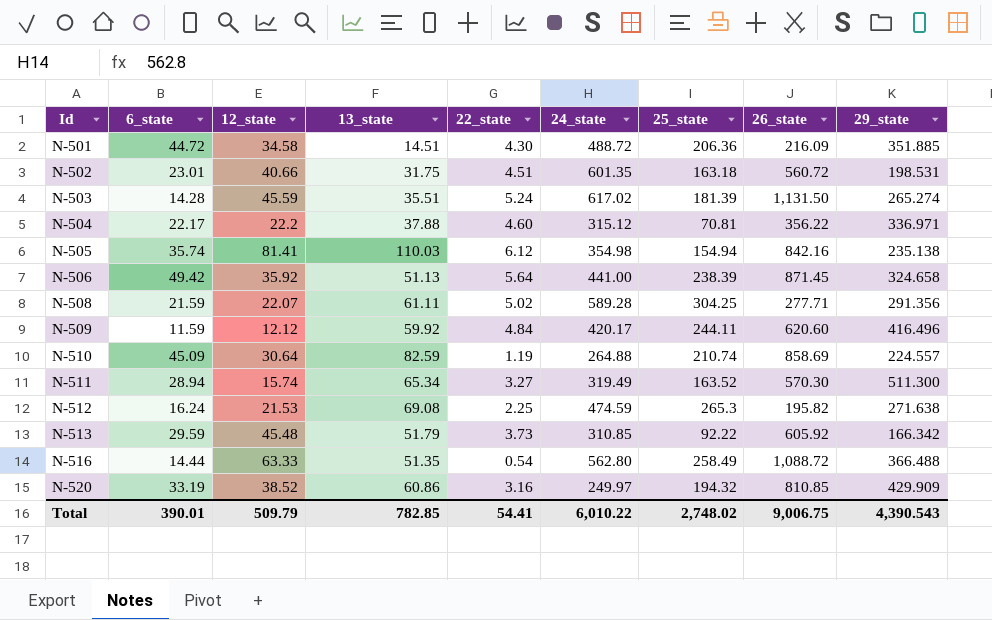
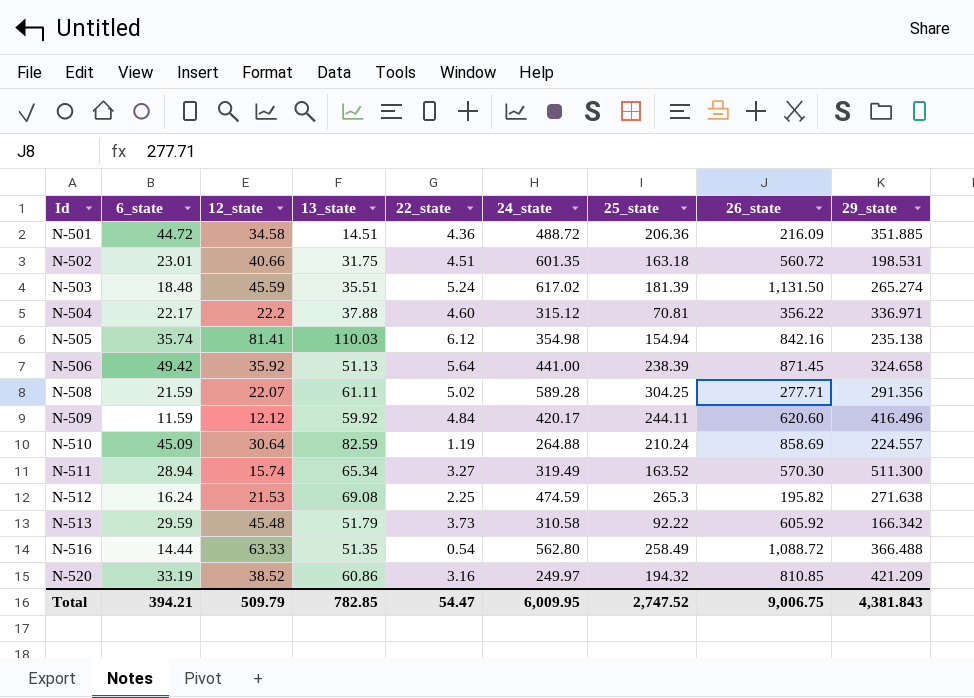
N-501 | 22_state: 4.30 -> 4.36
N-503 | 6_state: 14.28 -> 18.48
N-510 | 25_state: 210.74 -> 210.24
N-513 | 24_state: 310.85 -> 310.58
N-520 | 29_state: 429.909 -> 421.209
Total | 6_state: 390.01 -> 394.21
Total | 22_state: 54.41 -> 54.47
Total | 24_state: 6,010.22 -> 6,009.95
Total | 25_state: 2,748.02 -> 2,747.52
Total | 29_state: 4,390.543 -> 4,381.843

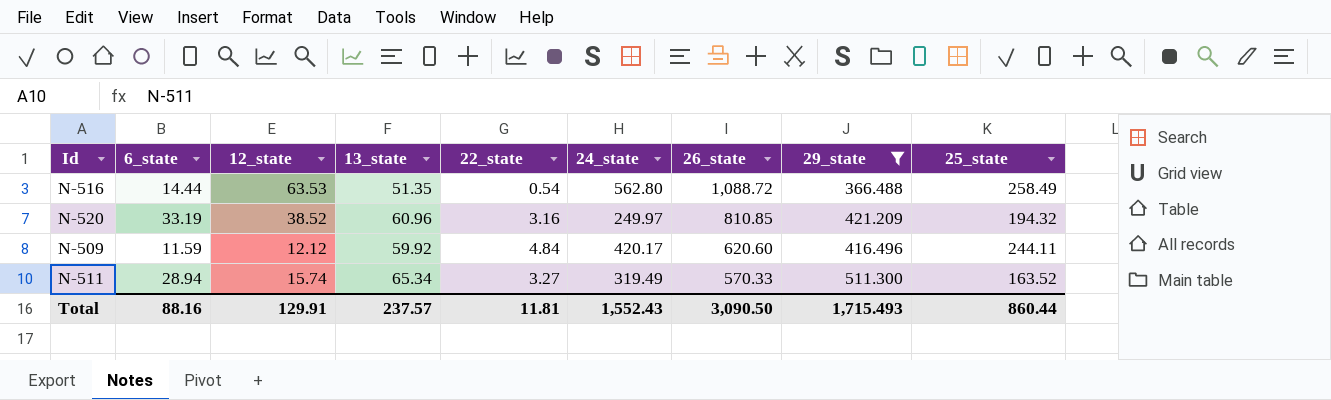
filter: none -> 29_state >= 366.488
row order: Id ascending -> 26_state descending
column 25_state | position: 7 -> 9
N-516 | 12_state: 63.33 -> 63.53
N-520 | 13_state: 60.86 -> 60.96
N-511 | 26_state: 570.30 -> 570.33
Total | 6_state: 394.21 -> 88.16
Total | 12_state: 509.79 -> 129.91
Total | 13_state: 782.85 -> 237.57
Total | 22_state: 54.47 -> 11.81
Total | 24_state: 6,009.95 -> 1,552.43
Total | 26_state: 9,006.75 -> 3,090.50
Total | 29_state: 4,381.843 -> 1,715.493
Total | 25_state: 2,747.52 -> 860.44

